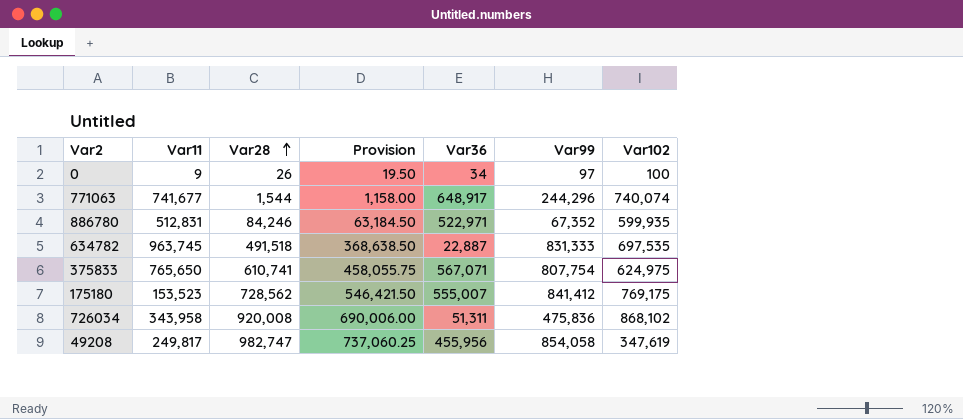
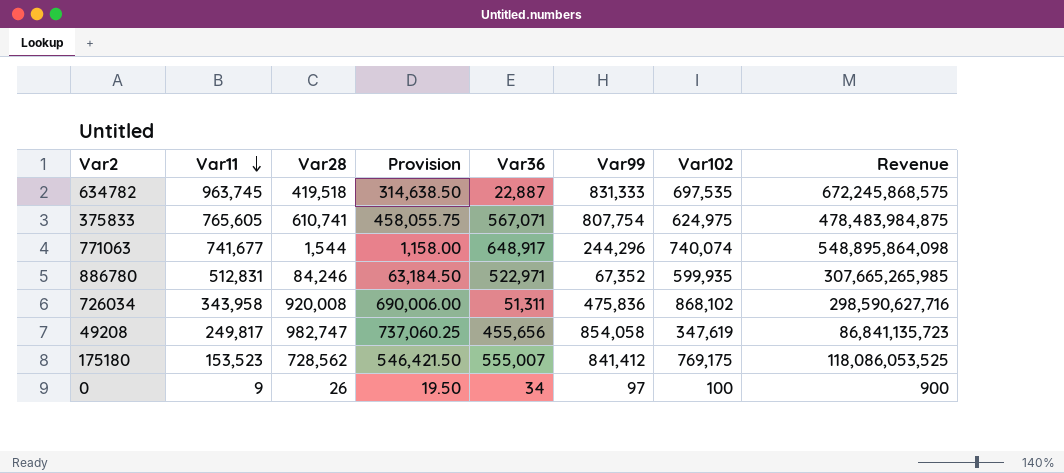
row order: Var28 ascending -> Var11 descending
column Revenue | formula: none -> [Var11] * [Var102]
634782 | Var28: 491,518 -> 419,518
634782 | Provision: 368,638.50 -> 314,638.50
375833 | Var11: 765,650 -> 765,605
49208 | Var36: 455,956 -> 455,656

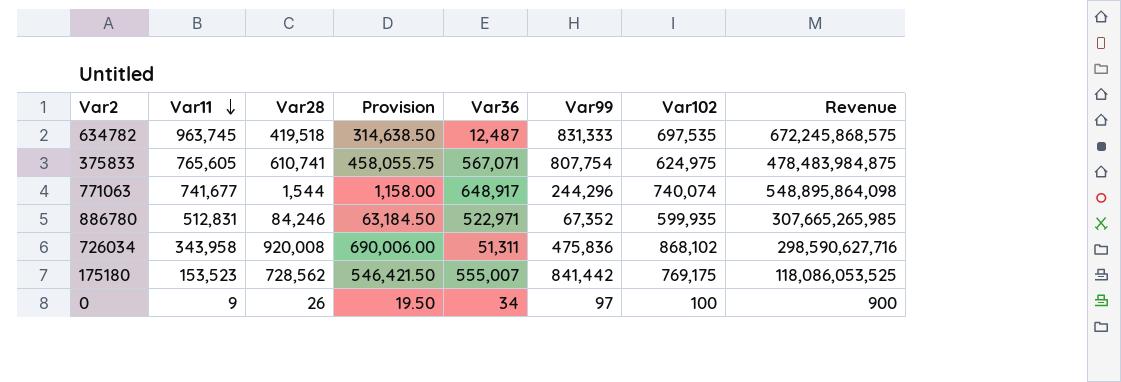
row 49208: 249,817 | 982,747 | 737,060.25 | 455,656 | 854,058 | 347,619 | 86,841,135,723 -> none
634782 | Var36: 22,887 -> 12,487
175180 | Var99: 841,412 -> 841,442

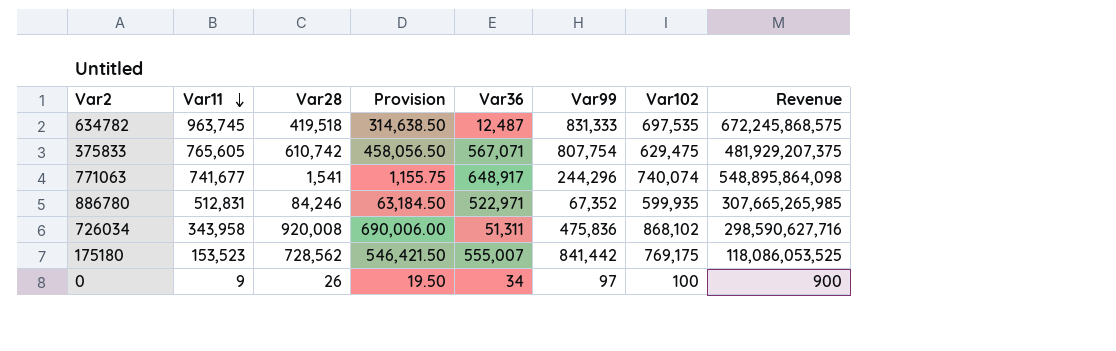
375833 | Var28: 610,741 -> 610,742
375833 | Provision: 458,055.75 -> 458,056.50
375833 | Var102: 624,975 -> 629,475
375833 | Revenue: 478,483,984,875 -> 481,929,207,375
771063 | Var28: 1,544 -> 1,541
771063 | Provision: 1,158.00 -> 1,155.75

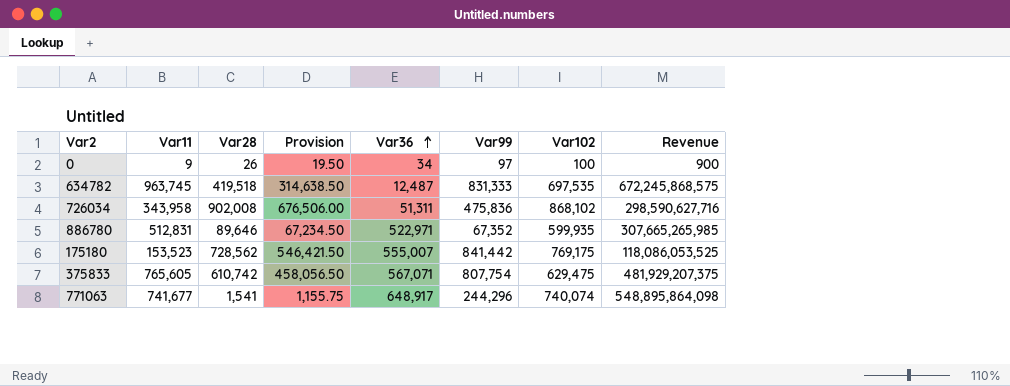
row order: Var11 descending -> Var36 ascending
726034 | Var28: 920,008 -> 902,008
726034 | Provision: 690,006.00 -> 676,506.00
886780 | Var28: 84,246 -> 89,646
886780 | Provision: 63,184.50 -> 67,234.50

